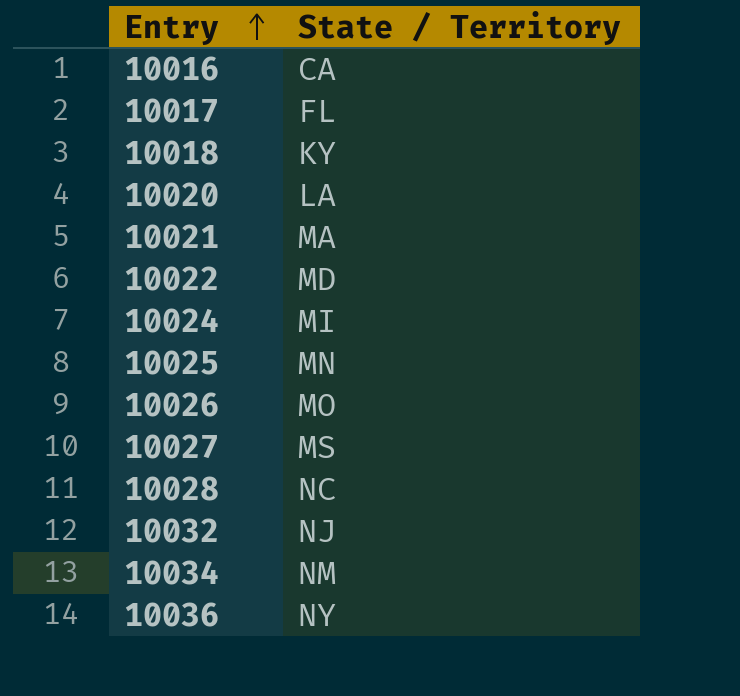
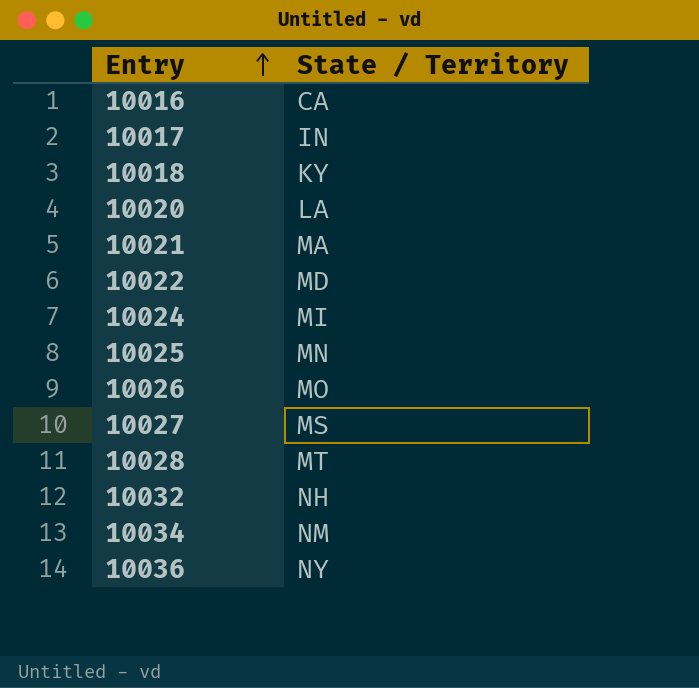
10017 | State / Territory: FL -> IN
10028 | State / Territory: NC -> MT
10032 | State / Territory: NJ -> NH

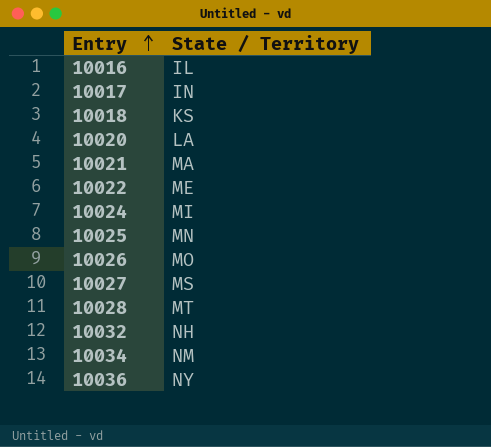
10016 | State / Territory: CA -> IL
10018 | State / Territory: KY -> KS
10022 | State / Territory: MD -> ME

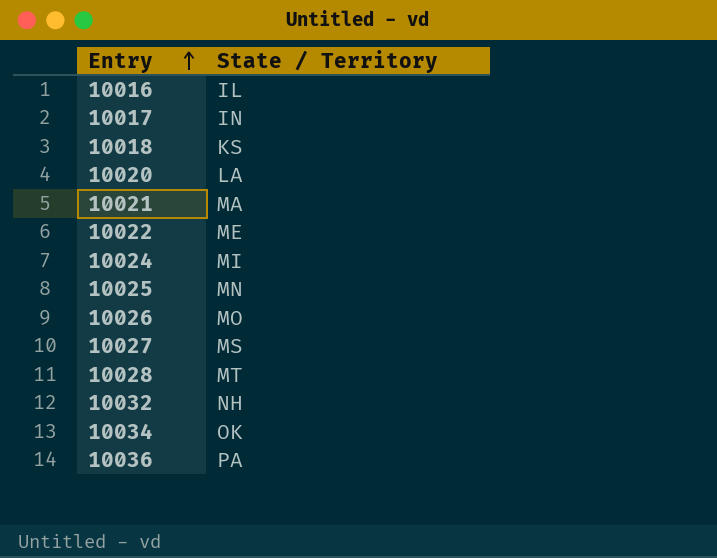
10034 | State / Territory: NM -> OK
10036 | State / Territory: NY -> PA

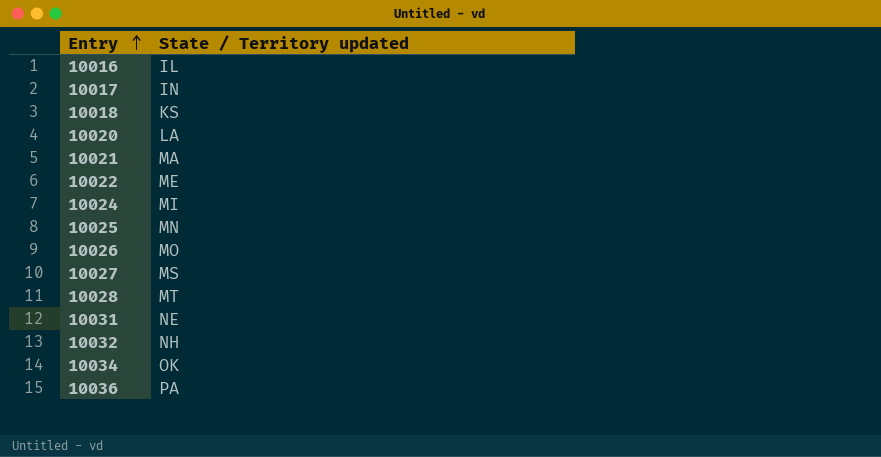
column name: State / Territory -> State / Territory updated
row 10031: none -> NE

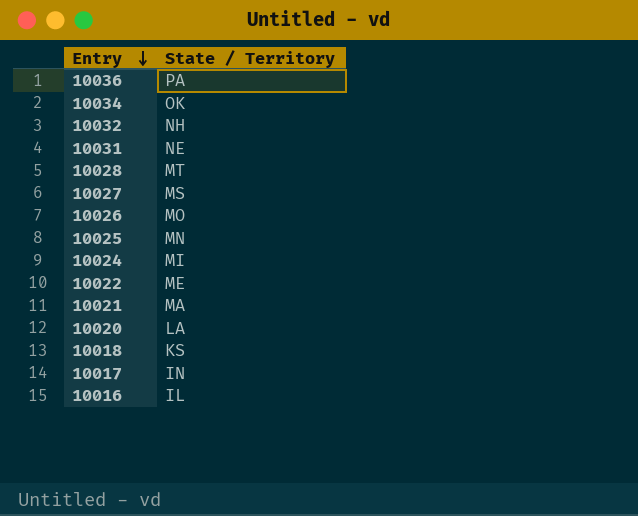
row order: Entry ascending -> Entry descending
column name: State / Territory updated -> State / Territory

